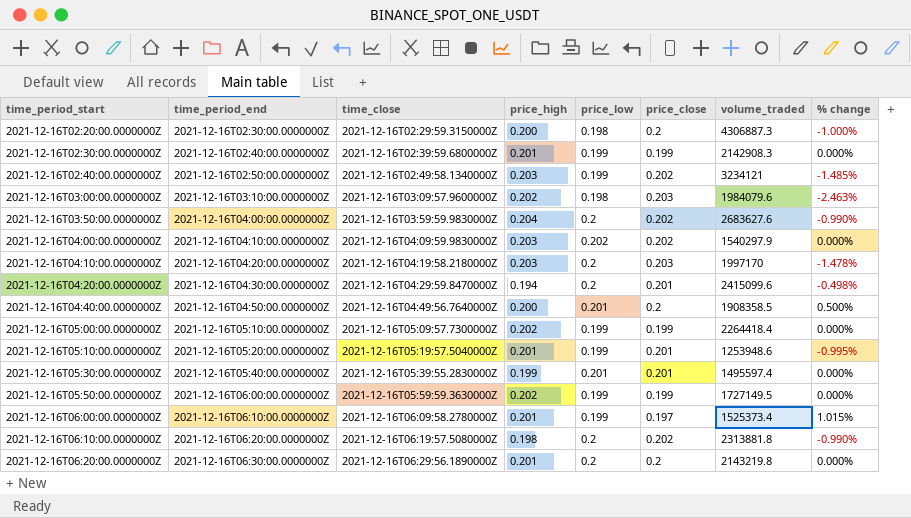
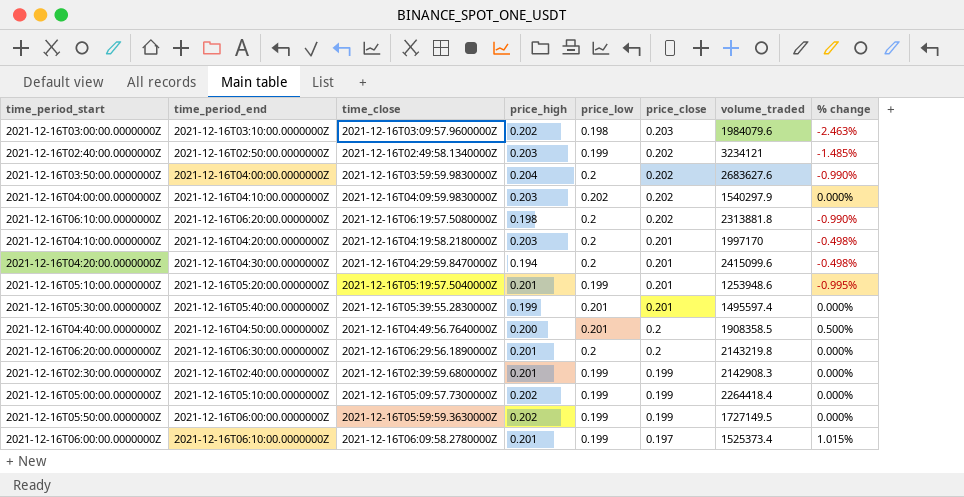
row order: time_period_start ascending -> price_close descending
row 2021-12-16T02:20:00.0000000Z: 2021-12-16T02:30:00.0000000Z | 2021-12-16T02:29:59.3150000Z | 0.200 | 0.198 | 0.2 | 4306887.3 | -1.000% -> none
2021-12-16T04:10:00.0000000Z | price_close: 0.203 -> 0.201
2021-12-16T04:10:00.0000000Z | % change: -1.478% -> -0.498%

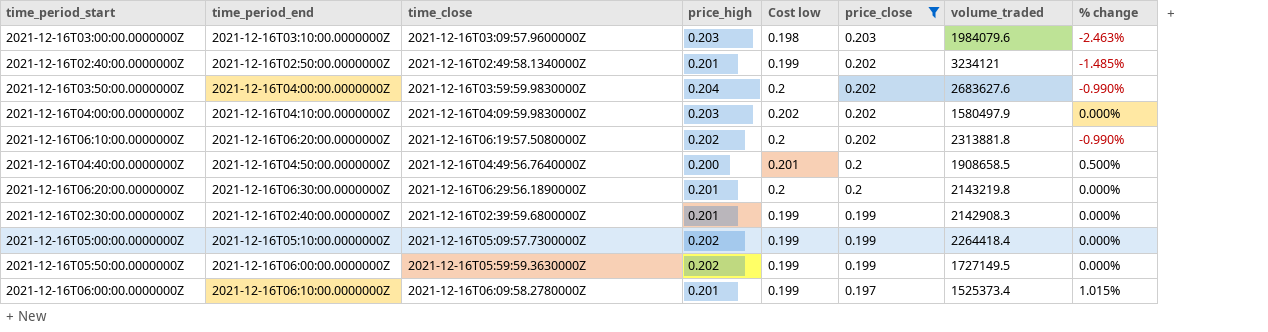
filter: none -> price_close != 0.201
column name: price_low -> Cost low
2021-12-16T03:00:00.0000000Z | price_high: 0.202 -> 0.203
2021-12-16T02:40:00.0000000Z | price_high: 0.203 -> 0.201
2021-12-16T04:00:00.0000000Z | volume_traded: 1540297.9 -> 1580497.9
2021-12-16T06:10:00.0000000Z | price_high: 0.198 -> 0.202
2021-12-16T04:40:00.0000000Z | volume_traded: 1908358.5 -> 1908658.5

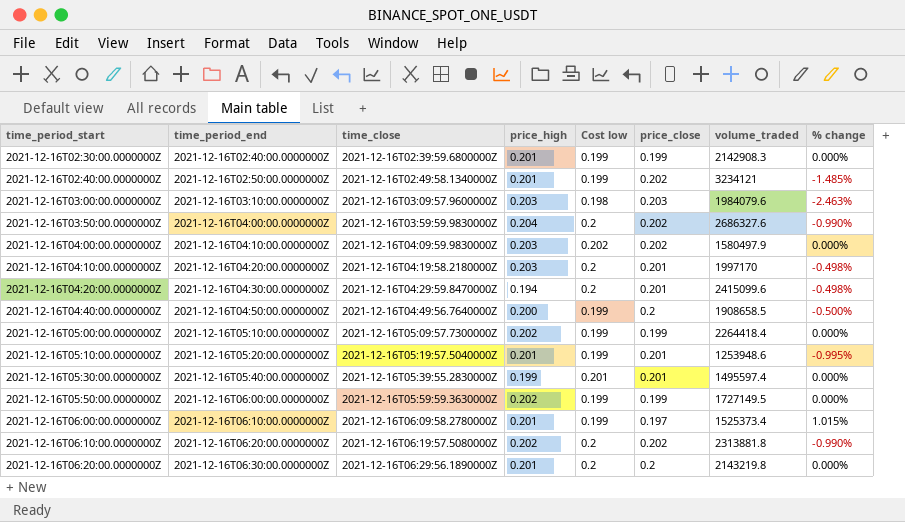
filter: price_close != 0.201 -> none
row order: price_close descending -> time_period_start ascending
2021-12-16T03:50:00.0000000Z | volume_traded: 2683627.6 -> 2686327.6
2021-12-16T04:40:00.0000000Z | Cost low: 0.201 -> 0.199
2021-12-16T04:40:00.0000000Z | % change: 0.500% -> -0.500%

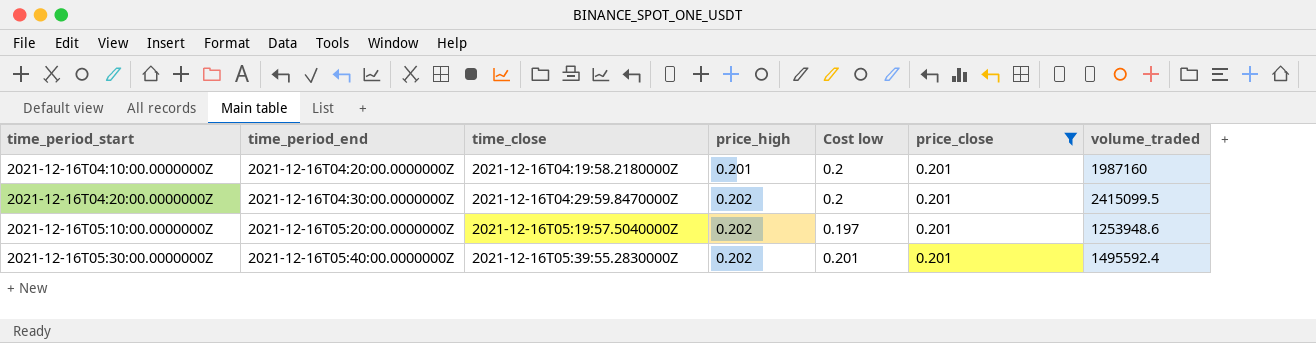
filter: none -> price_close = 0.201
column % change | formula: ([Cost low] - [price_close]) / [price_close] -> none
2021-12-16T04:10:00.0000000Z | price_high: 0.203 -> 0.201
2021-12-16T04:10:00.0000000Z | volume_traded: 1997170 -> 1987160
2021-12-16T04:20:00.0000000Z | price_high: 0.194 -> 0.202
2021-12-16T04:20:00.0000000Z | volume_traded: 2415099.6 -> 2415099.5
2021-12-16T05:10:00.0000000Z | price_high: 0.201 -> 0.202
2021-12-16T05:10:00.0000000Z | Cost low: 0.199 -> 0.197
2021-12-16T05:30:00.0000000Z | price_high: 0.199 -> 0.202
2021-12-16T05:30:00.0000000Z | volume_traded: 1495597.4 -> 1495592.4

